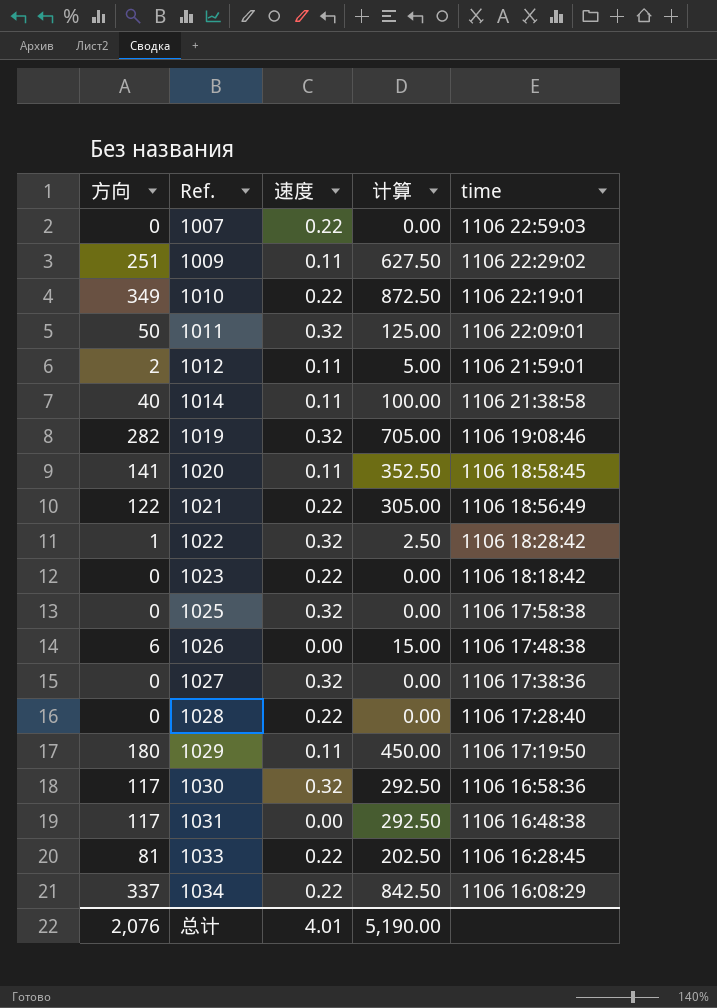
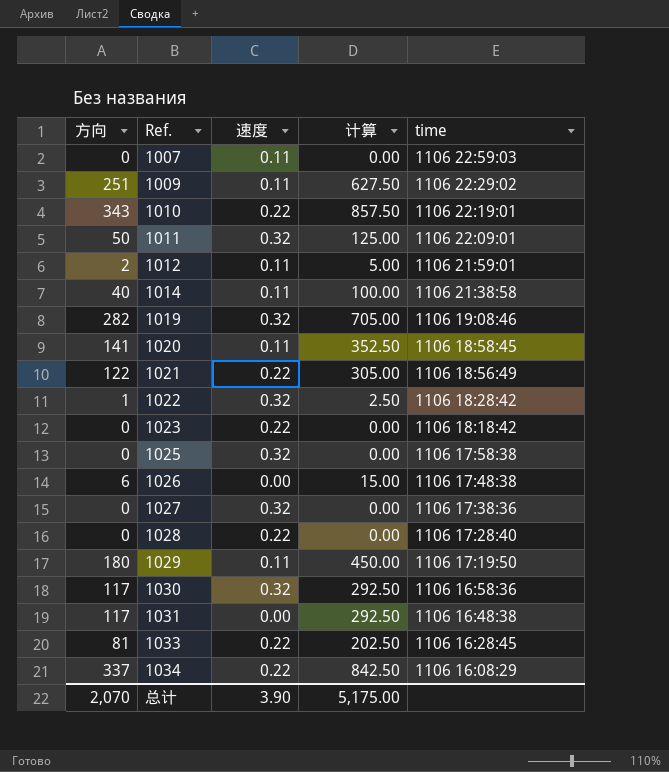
1007 | 速度: 0.22 -> 0.11
1010 | 方向: 349 -> 343
1010 | 计算: 872.50 -> 857.50
总计 | 方向: 2,076 -> 2,070
总计 | 速度: 4.01 -> 3.90
总计 | 计算: 5,190.00 -> 5,175.00

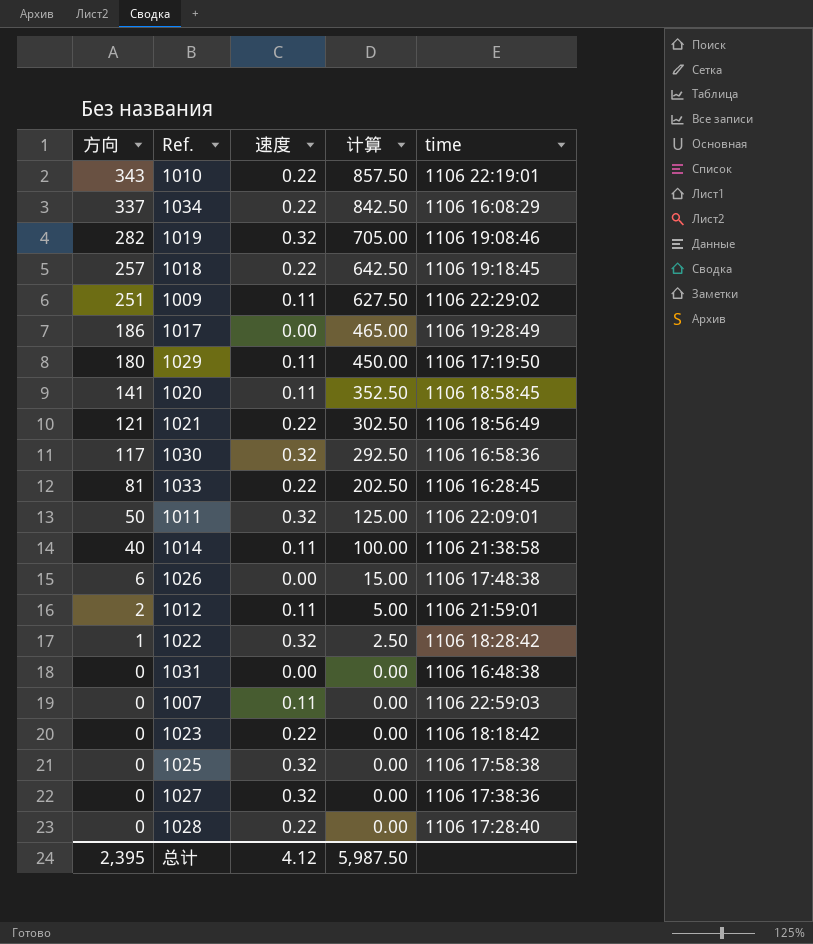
row order: Ref. ascending -> 方向 descending
row 1018: none -> 257 | 0.22 | 642.50 | 1106 19:18:45
row 1017: none -> 186 | 0.00 | 465.00 | 1106 19:28:49
1021 | 方向: 122 -> 121
1021 | 计算: 305.00 -> 302.50
1031 | 方向: 117 -> 0
1031 | 计算: 292.50 -> 0.00
总计 | 方向: 2,070 -> 2,395
总计 | 速度: 3.90 -> 4.12
总计 | 计算: 5,175.00 -> 5,987.50

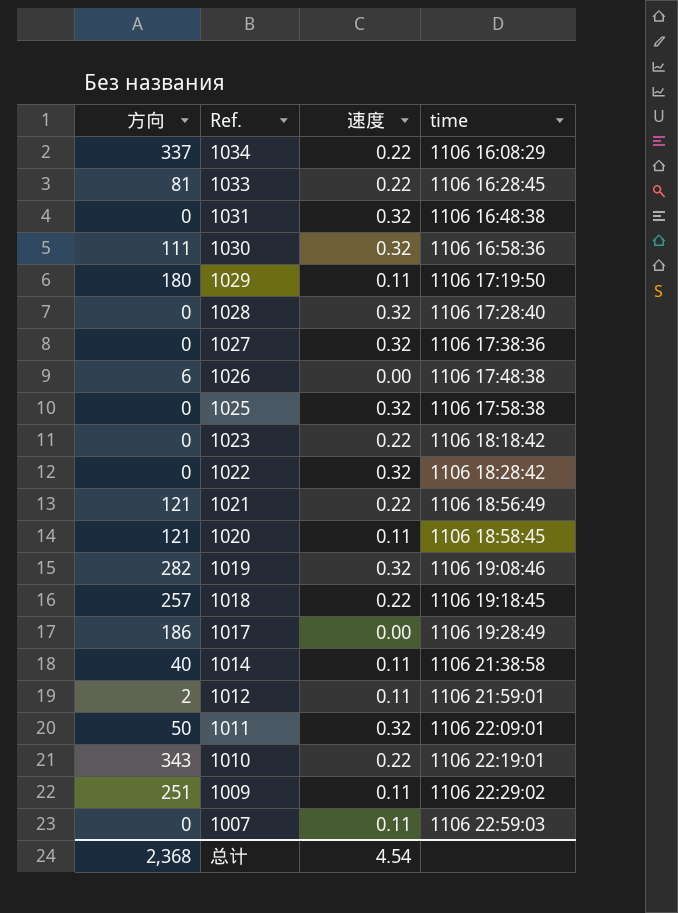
row order: 方向 descending -> Ref. descending
column 计算 | formula: [方向] * 2.5 -> none
1031 | 速度: 0.00 -> 0.32
1030 | 方向: 117 -> 111
1028 | 速度: 0.22 -> 0.32
1022 | 方向: 1 -> 0
1020 | 方向: 141 -> 121
总计 | 方向: 2,395 -> 2,368
总计 | 速度: 4.12 -> 4.54

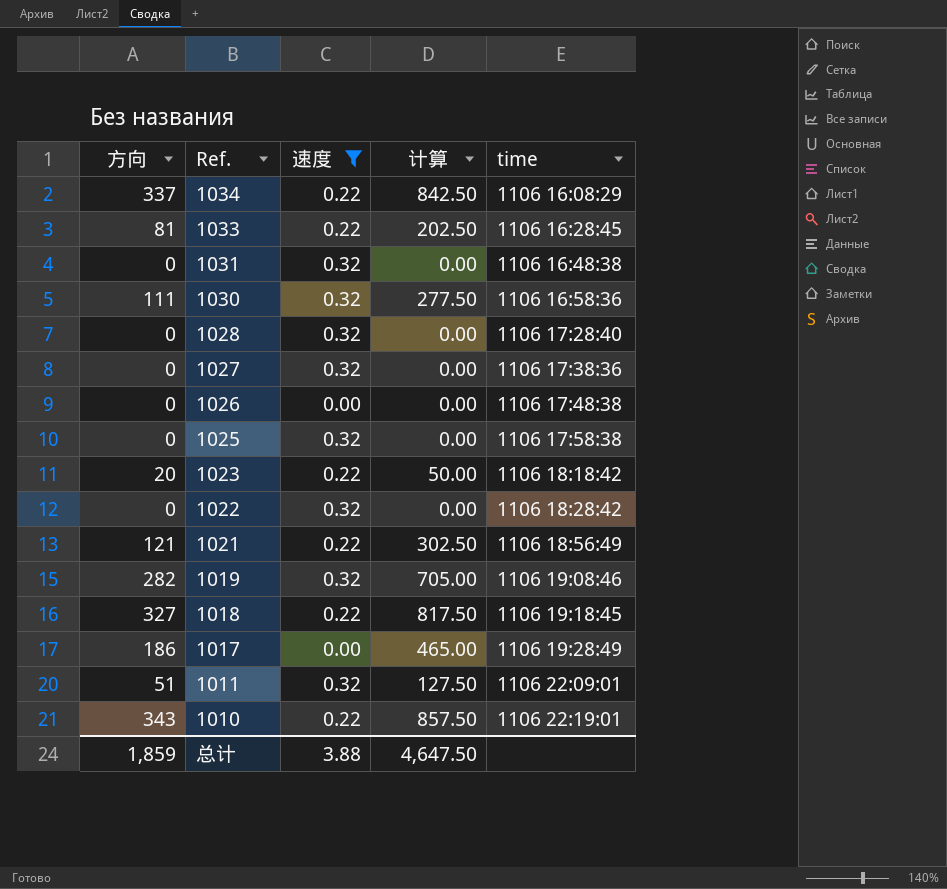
filter: none -> 速度 != 0.11
column 计算 | formula: none -> [方向] * 2.5
1026 | 方向: 6 -> 0
1023 | 方向: 0 -> 20
1018 | 方向: 257 -> 327
1011 | 方向: 50 -> 51
总计 | 方向: 2,368 -> 1,859
总计 | 速度: 4.54 -> 3.88

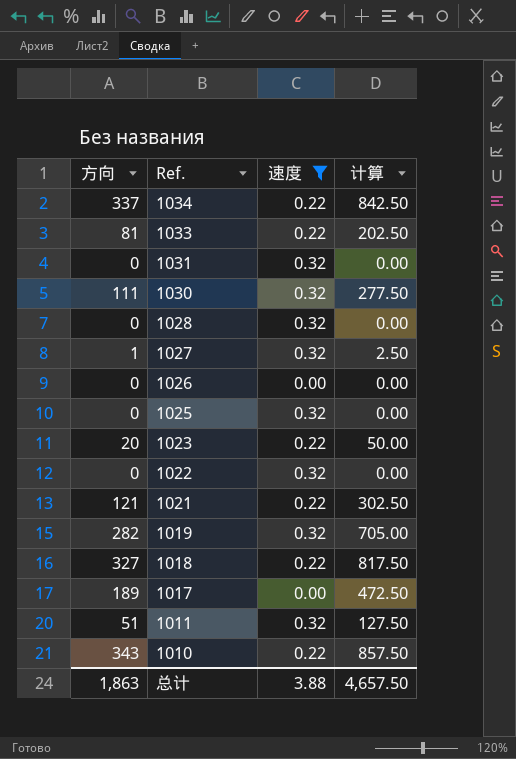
column time | position: 5 -> none
1027 | 方向: 0 -> 1
1027 | 计算: 0.00 -> 2.50
1017 | 方向: 186 -> 189
1017 | 计算: 465.00 -> 472.50
总计 | 方向: 1,859 -> 1,863
总计 | 计算: 4,647.50 -> 4,657.50

